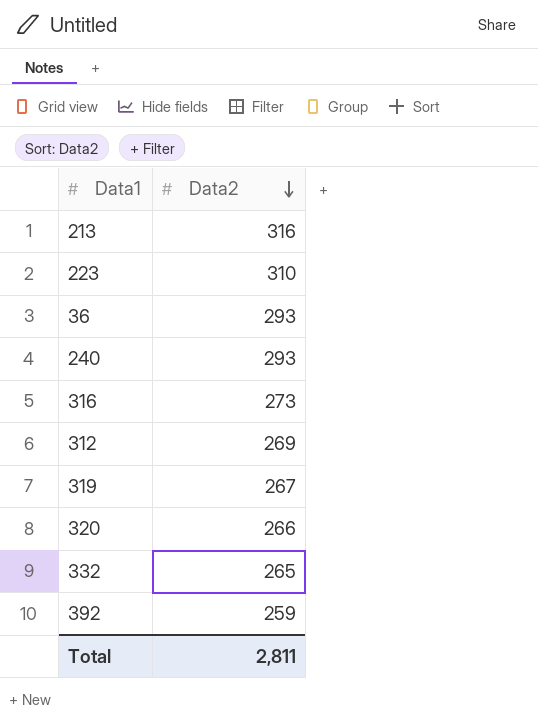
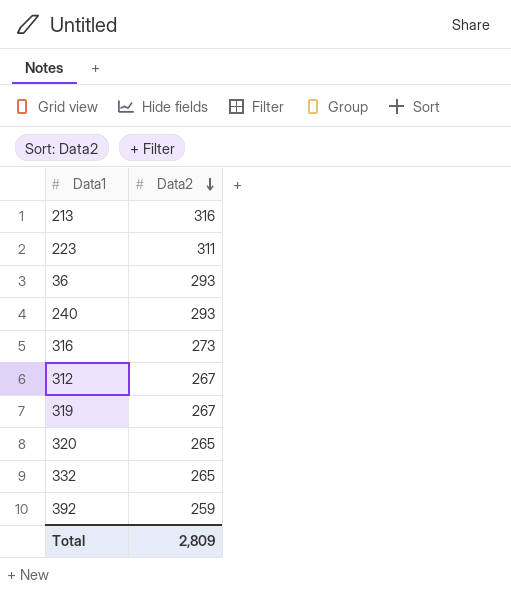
223 | Data2: 310 -> 311
312 | Data2: 269 -> 267
320 | Data2: 266 -> 265
Total | Data2: 2,811 -> 2,809

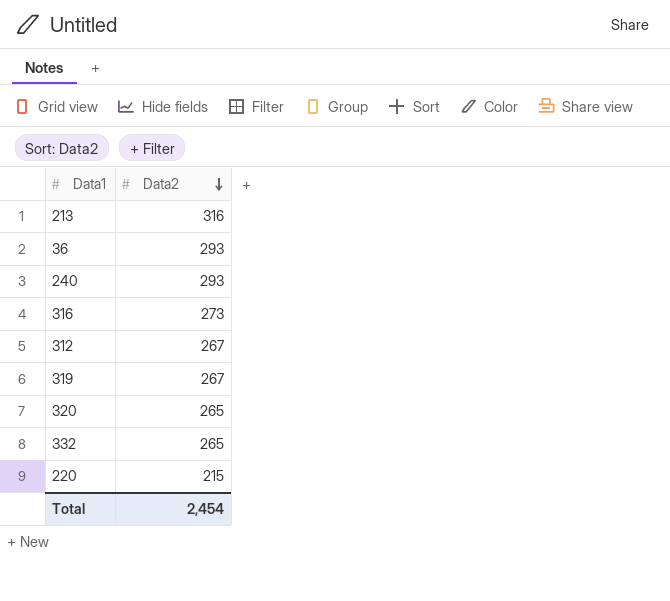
row 223: 311 -> none
row 392: 259 -> none
row 220: none -> 215
Total | Data2: 2,809 -> 2,454

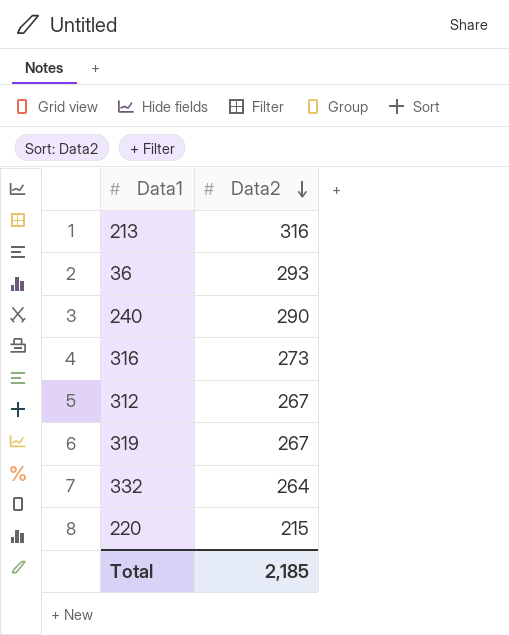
row 320: 265 -> none
240 | Data2: 293 -> 290
332 | Data2: 265 -> 264
Total | Data2: 2,454 -> 2,185

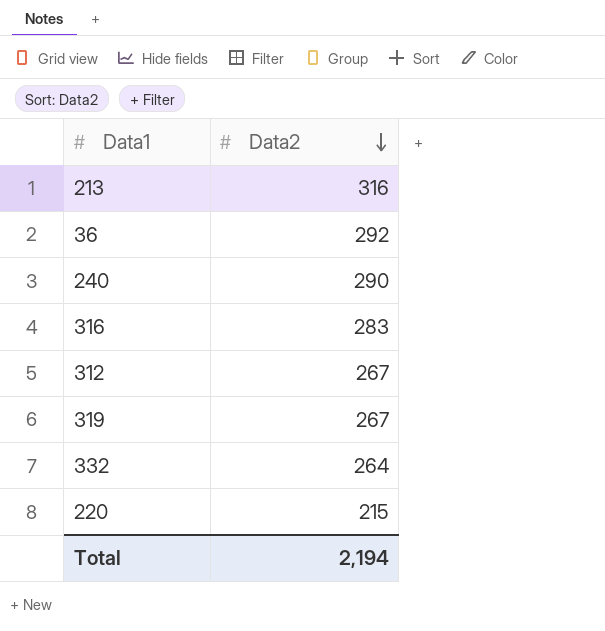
36 | Data2: 293 -> 292
316 | Data2: 273 -> 283
Total | Data2: 2,185 -> 2,194

